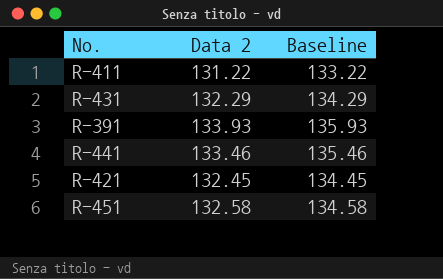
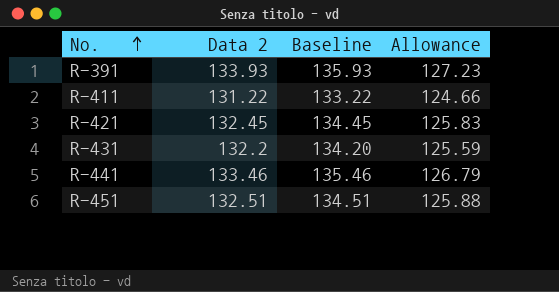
row order: none -> No. ascending
column Allowance | formula: none -> [Data 2] * 0.95
R-431 | Data 2: 132.29 -> 132.2
R-431 | Baseline: 134.29 -> 134.20
R-451 | Data 2: 132.58 -> 132.51
R-451 | Baseline: 134.58 -> 134.51

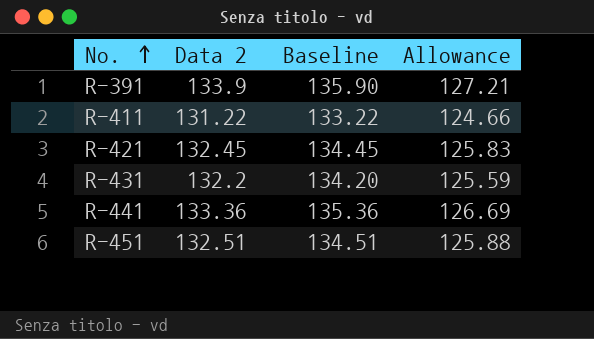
R-391 | Data 2: 133.93 -> 133.9
R-391 | Baseline: 135.93 -> 135.90
R-391 | Allowance: 127.23 -> 127.21
R-441 | Data 2: 133.46 -> 133.36
R-441 | Baseline: 135.46 -> 135.36
R-441 | Allowance: 126.79 -> 126.69

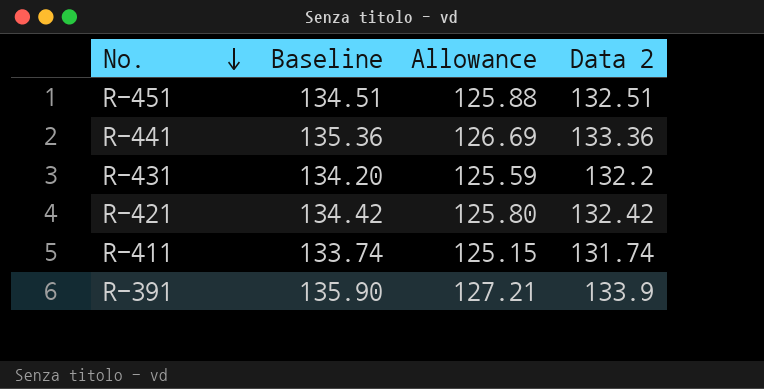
row order: No. ascending -> No. descending
column Data 2 | position: 2 -> 4
R-421 | Baseline: 134.45 -> 134.42
R-421 | Allowance: 125.83 -> 125.80
R-421 | Data 2: 132.45 -> 132.42
R-411 | Baseline: 133.22 -> 133.74
R-411 | Allowance: 124.66 -> 125.15
R-411 | Data 2: 131.22 -> 131.74

